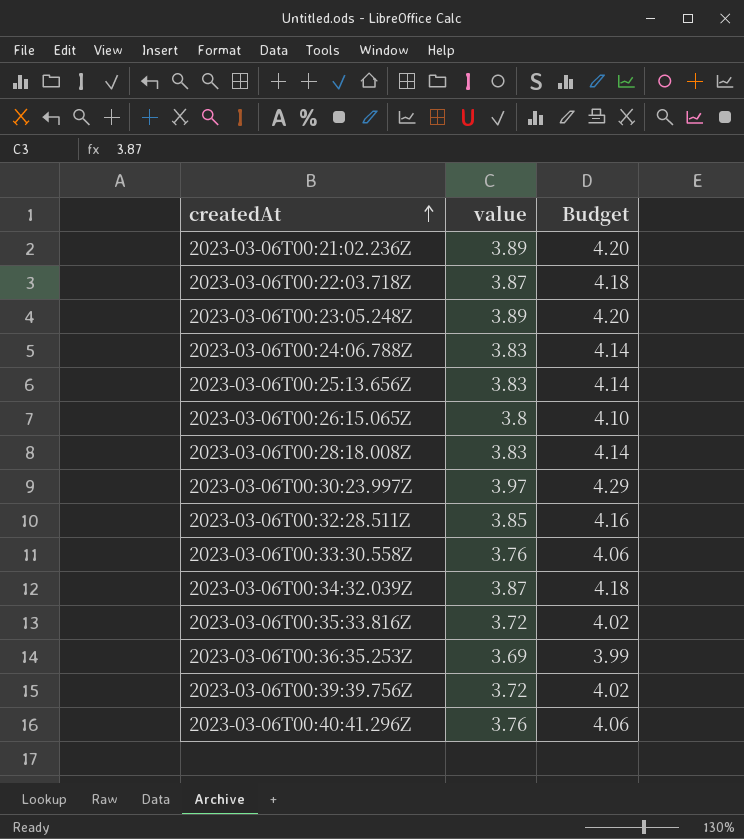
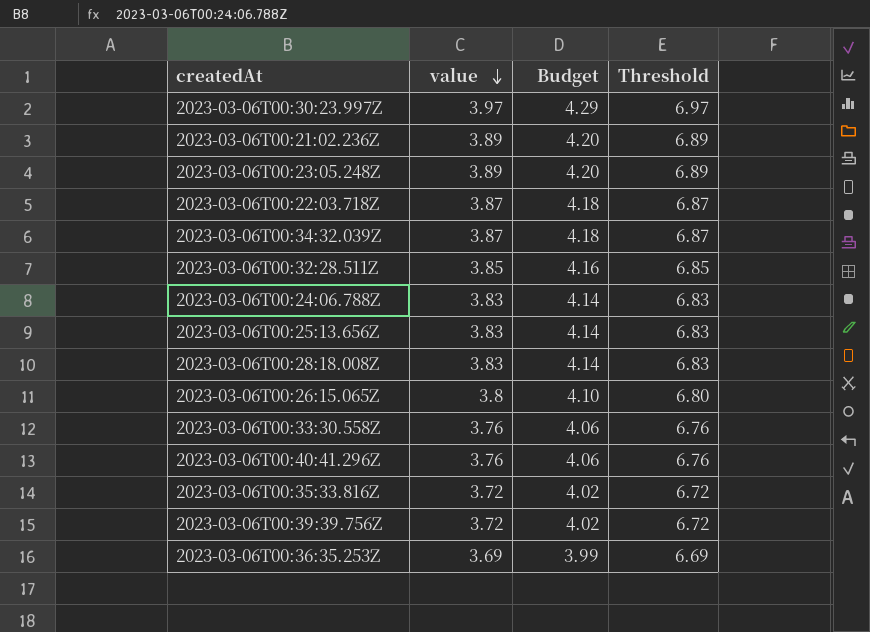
row order: createdAt ascending -> value descending
column Threshold | formula: none -> [value] + 3

